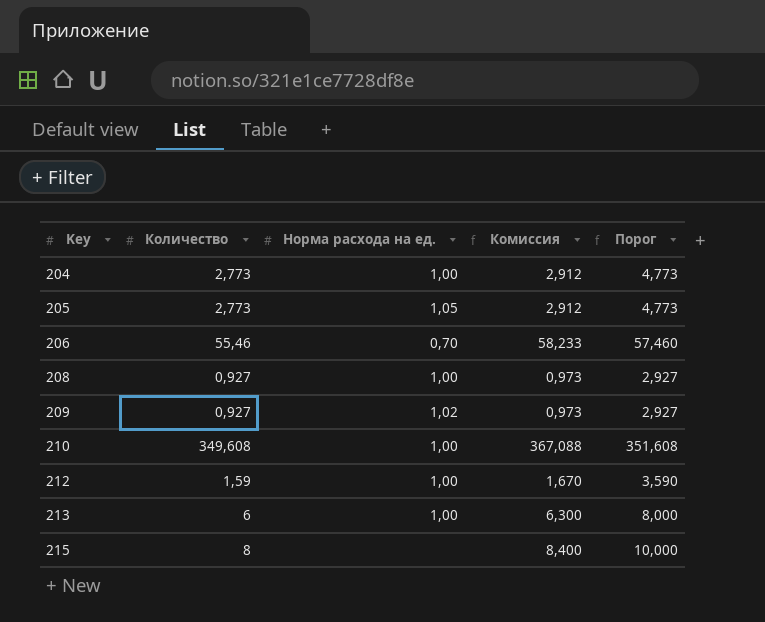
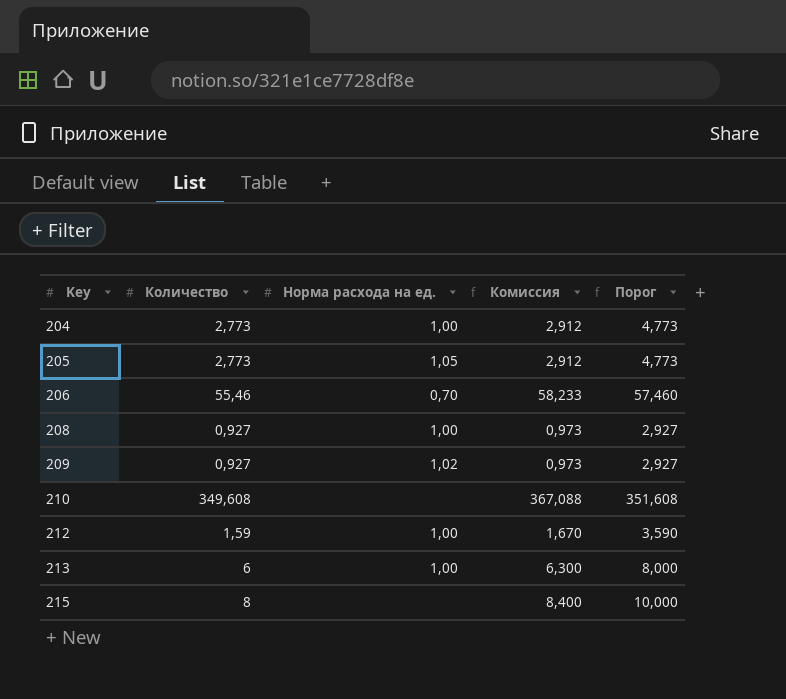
210 | Норма расхода на ед.: 1,00 -> none

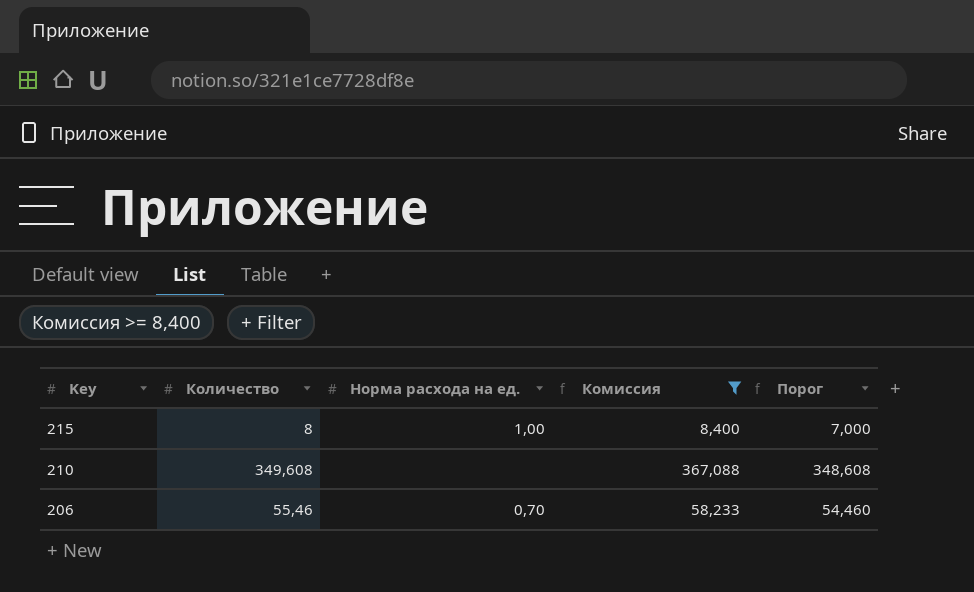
filter: none -> Комиссия >= 8,400
row order: Key ascending -> Key descending
column Порог | formula: [Количество] + 2 -> [Количество] - 1
215 | Норма расхода на ед.: none -> 1,00

